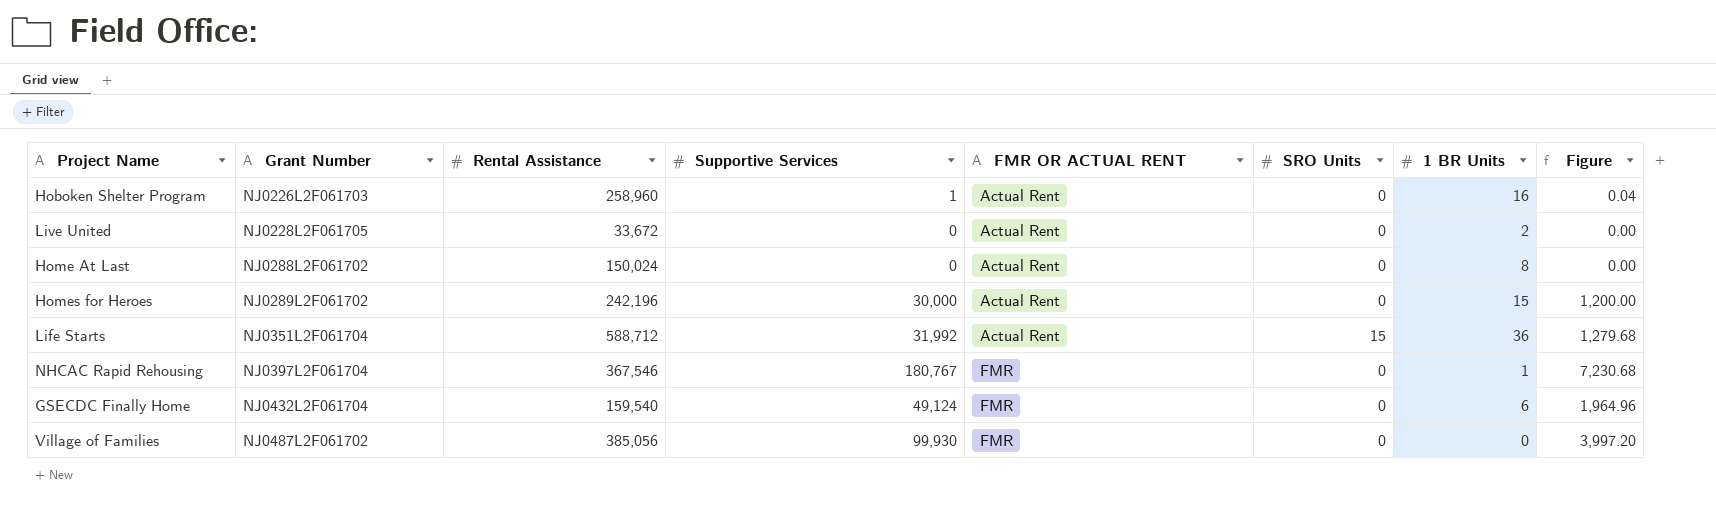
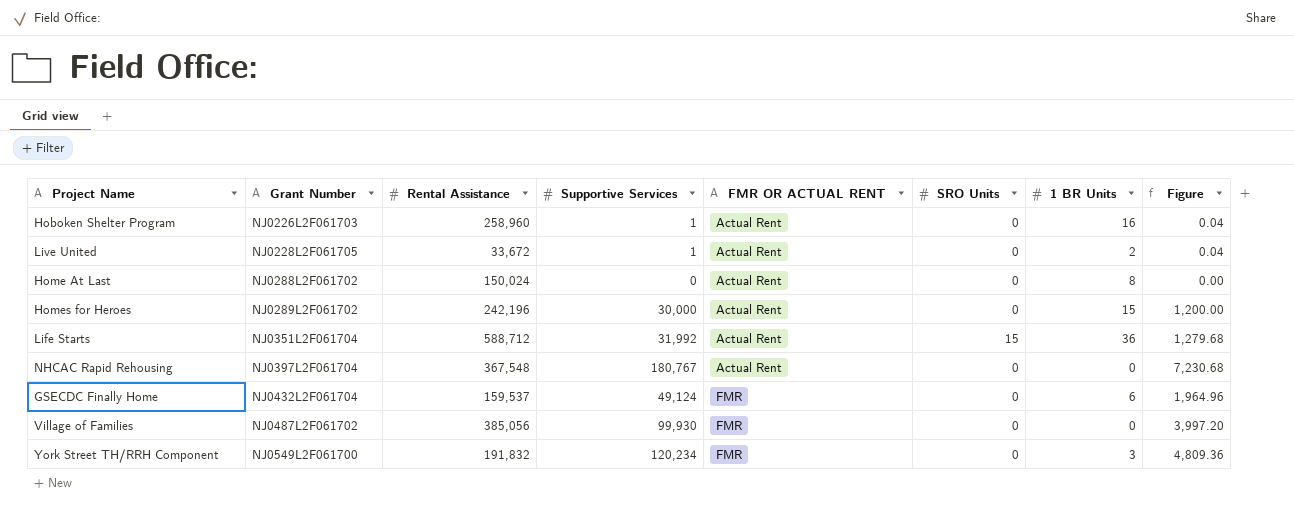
Live United | Supportive Services: 0 -> 1
Live United | Figure: 0.00 -> 0.04
NHCAC Rapid Rehousing | Rental Assistance: 367,546 -> 367,548
NHCAC Rapid Rehousing | FMR OR ACTUAL RENT: FMR -> Actual Rent
NHCAC Rapid Rehousing | 1 BR Units: 1 -> 0
GSECDC Finally Home | Rental Assistance: 159,540 -> 159,537
row York Street TH/RRH Component: none -> NJ0549L2F061700 | 191,832 | 120,234 | FMR | 0 | 3 | 4,809.36

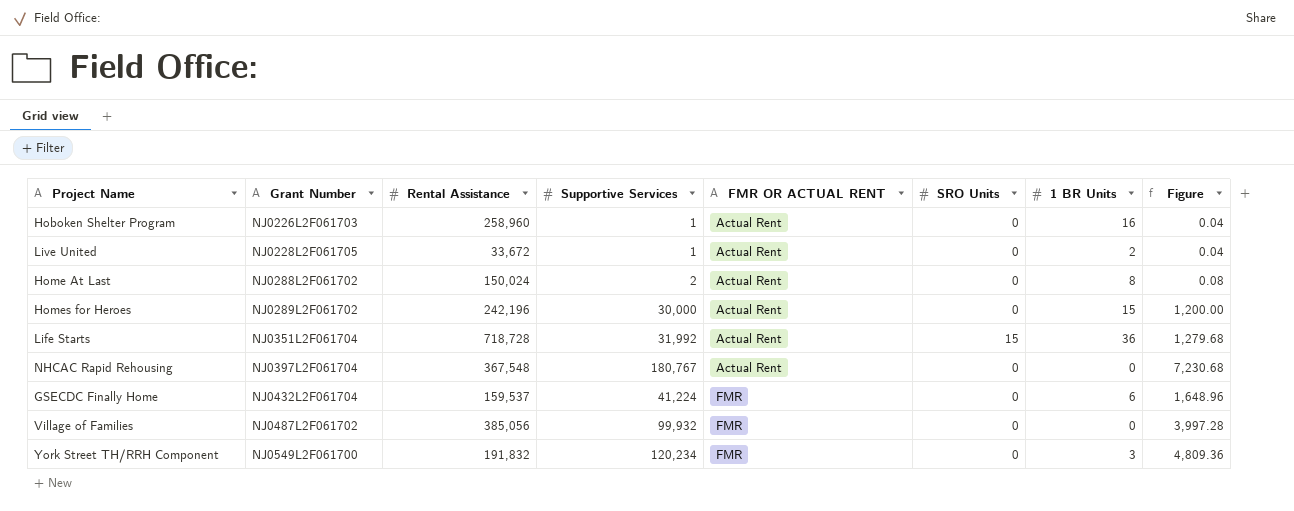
Home At Last | Supportive Services: 0 -> 2
Home At Last | Figure: 0.00 -> 0.08
Life Starts | Rental Assistance: 588,712 -> 718,728
GSECDC Finally Home | Supportive Services: 49,124 -> 41,224
GSECDC Finally Home | Figure: 1,964.96 -> 1,648.96
Village of Families | Supportive Services: 99,930 -> 99,932
Village of Families | Figure: 3,997.20 -> 3,997.28

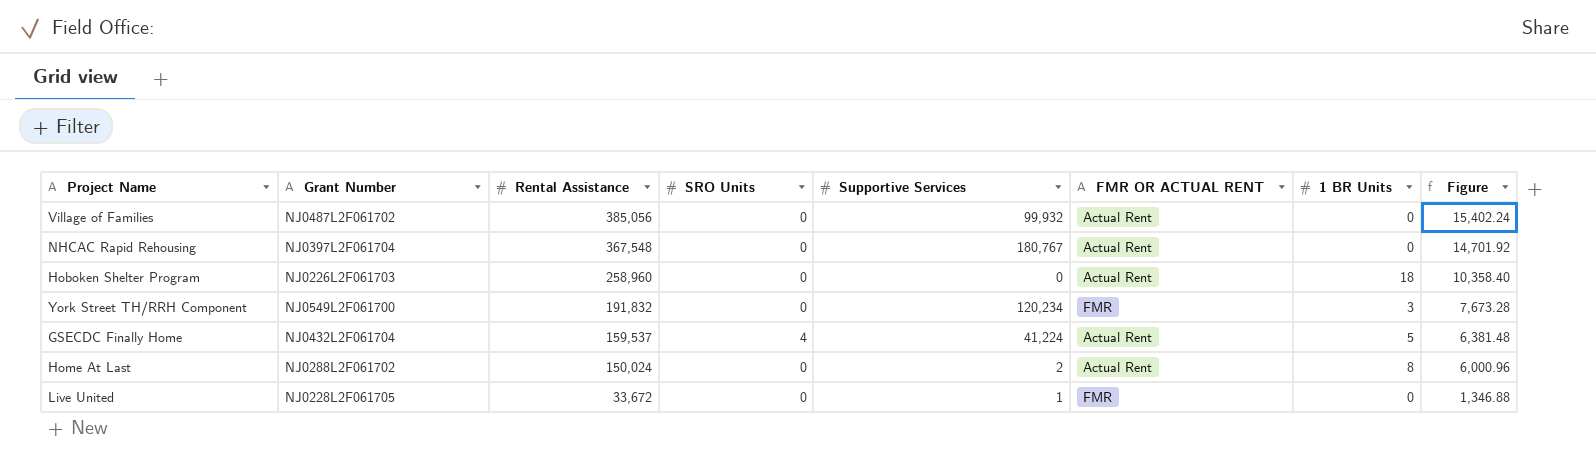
row order: Grant Number ascending -> Rental Assistance descending
column SRO Units | position: 6 -> 4
column Figure | formula: [Supportive Services] * 0.04 -> [Rental Assistance] * 0.04
row Homes for Heroes: NJ0289L2F061702 | 242,196 | 30,000 | Actual Rent | 0 | 15 | 1,200.00 -> none
row Life Starts: NJ0351L2F061704 | 718,728 | 31,992 | Actual Rent | 15 | 36 | 1,279.68 -> none
Village of Families | FMR OR ACTUAL RENT: FMR -> Actual Rent
Hoboken Shelter Program | Supportive Services: 1 -> 0
Hoboken Shelter Program | 1 BR Units: 16 -> 18
GSECDC Finally Home | SRO Units: 0 -> 4
GSECDC Finally Home | FMR OR ACTUAL RENT: FMR -> Actual Rent
GSECDC Finally Home | 1 BR Units: 6 -> 5
Live United | FMR OR ACTUAL RENT: Actual Rent -> FMR
Live United | 1 BR Units: 2 -> 0

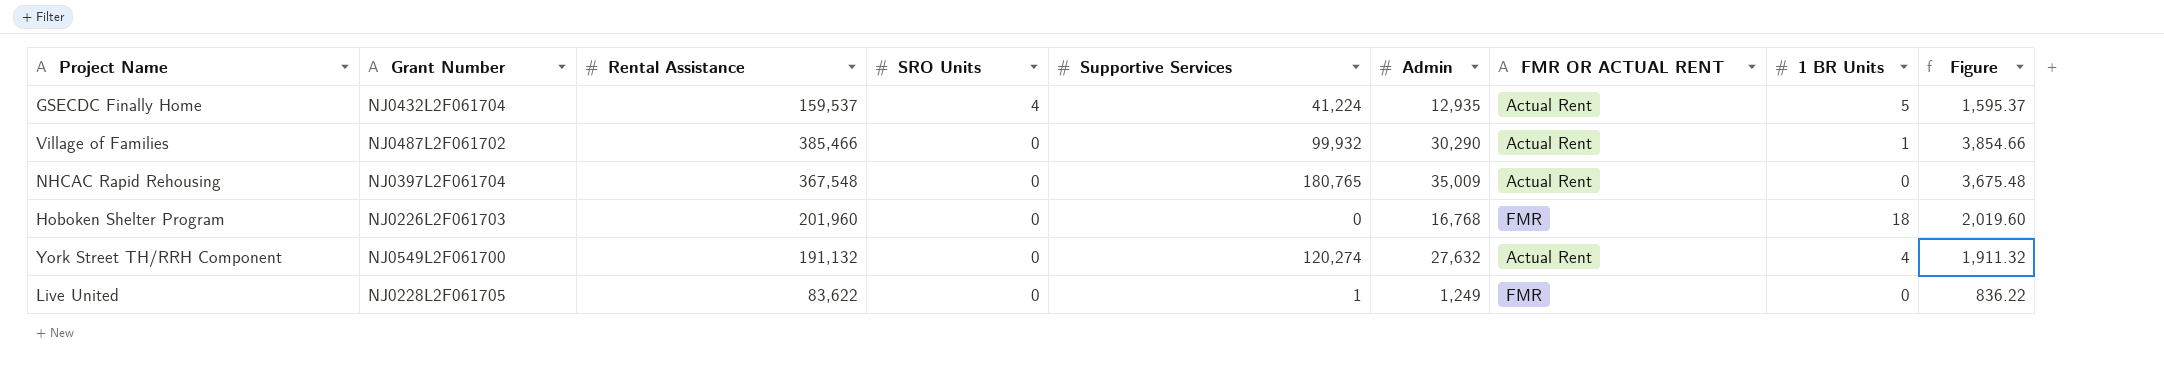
row order: Rental Assistance descending -> SRO Units descending
column Admin | position: none -> 6
column Figure | formula: [Rental Assistance] * 0.04 -> [Rental Assistance] * 0.01
row Home At Last: NJ0288L2F061702 | 150,024 | 0 | 2 | Actual Rent | 8 | 6,000.96 -> none
Village of Families | Rental Assistance: 385,056 -> 385,466
Village of Families | 1 BR Units: 0 -> 1
NHCAC Rapid Rehousing | Supportive Services: 180,767 -> 180,765
Hoboken Shelter Program | Rental Assistance: 258,960 -> 201,960
Hoboken Shelter Program | FMR OR ACTUAL RENT: Actual Rent -> FMR
York Street TH/RRH Component | Rental Assistance: 191,832 -> 191,132
York Street TH/RRH Component | Supportive Services: 120,234 -> 120,274
York Street TH/RRH Component | FMR OR ACTUAL RENT: FMR -> Actual Rent
York Street TH/RRH Component | 1 BR Units: 3 -> 4
Live United | Rental Assistance: 33,672 -> 83,622

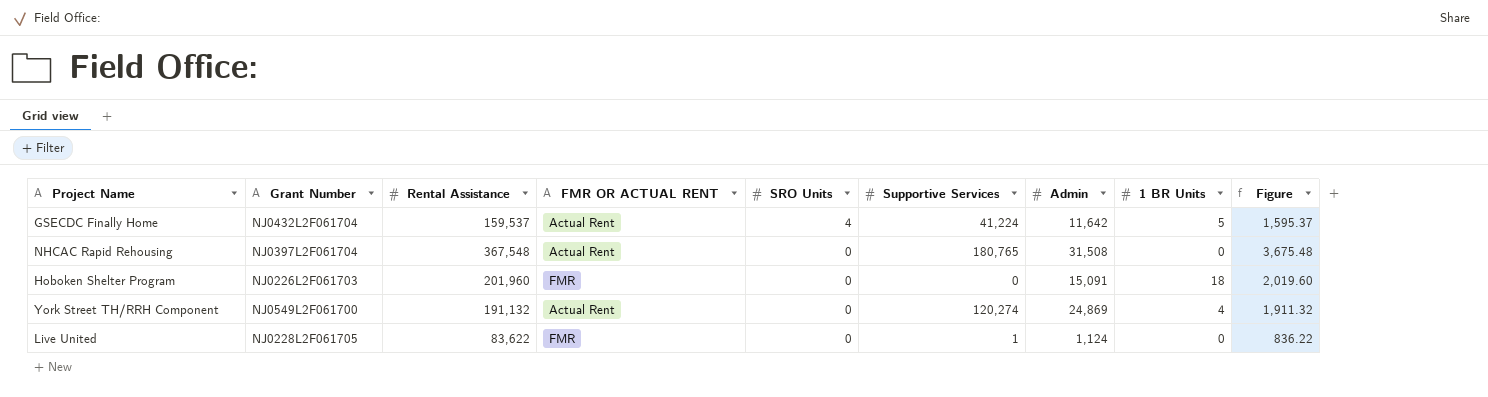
column FMR OR ACTUAL RENT | position: 7 -> 4
row Village of Families: NJ0487L2F061702 | 385,466 | 0 | 99,932 | 30,290 | Actual Rent | 1 | 3,854.66 -> none
GSECDC Finally Home | Admin: 12,935 -> 11,642
NHCAC Rapid Rehousing | Admin: 35,009 -> 31,508
Hoboken Shelter Program | Admin: 16,768 -> 15,091
York Street TH/RRH Component | Admin: 27,632 -> 24,869
Live United | Admin: 1,249 -> 1,124

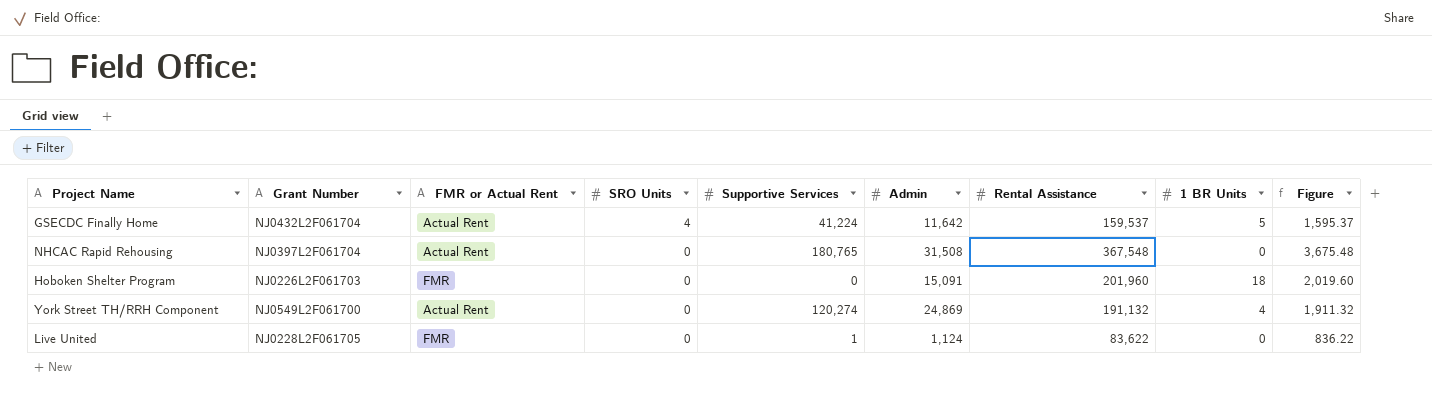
column name: FMR OR ACTUAL RENT -> FMR or Actual Rent
column Rental Assistance | position: 3 -> 7

